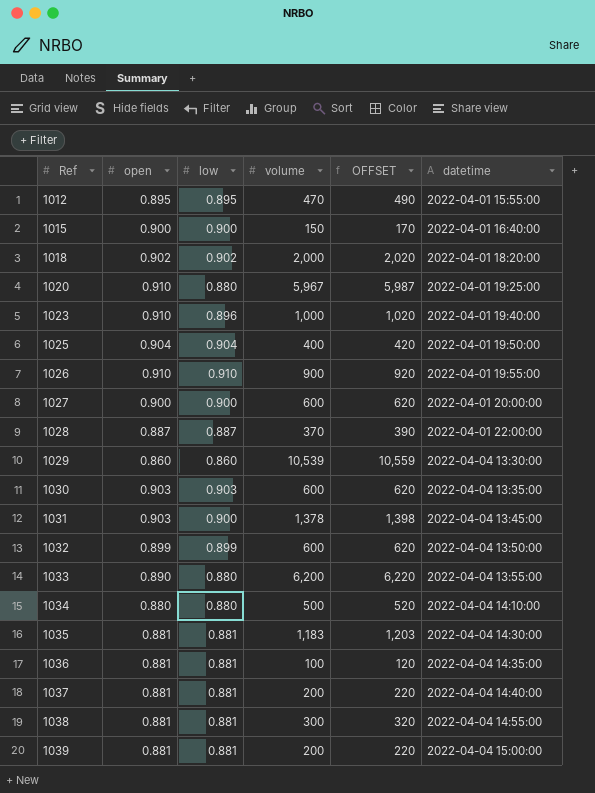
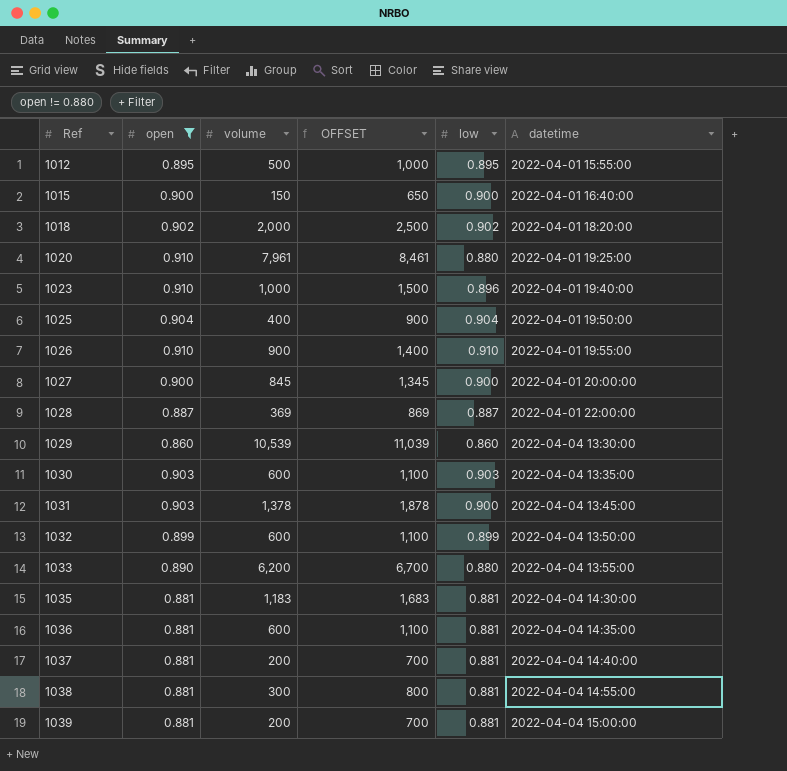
filter: none -> open != 0.880
column OFFSET | formula: [volume] + 20 -> [volume] + 500
column low | position: 3 -> 5
1012 | volume: 470 -> 500
1020 | volume: 5,967 -> 7,961
1027 | volume: 600 -> 845
1028 | volume: 370 -> 369
1036 | volume: 100 -> 600

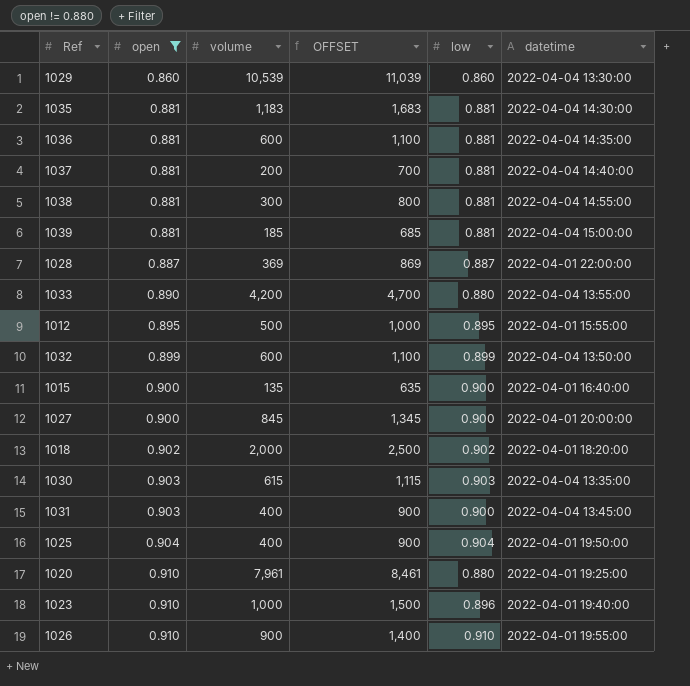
row order: Ref ascending -> open ascending
1039 | volume: 200 -> 185
1039 | OFFSET: 700 -> 685
1033 | volume: 6,200 -> 4,200
1033 | OFFSET: 6,700 -> 4,700
1015 | volume: 150 -> 135
1015 | OFFSET: 650 -> 635
1030 | volume: 600 -> 615
1030 | OFFSET: 1,100 -> 1,115
1031 | volume: 1,378 -> 400
1031 | OFFSET: 1,878 -> 900

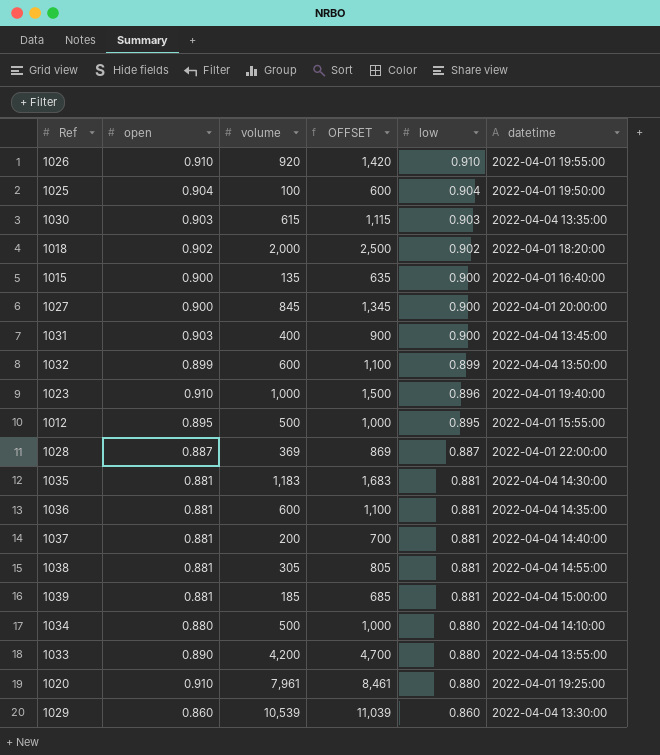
filter: open != 0.880 -> none
row order: open ascending -> low descending
1026 | volume: 900 -> 920
1026 | OFFSET: 1,400 -> 1,420
1025 | volume: 400 -> 100
1025 | OFFSET: 900 -> 600
1038 | volume: 300 -> 305
1038 | OFFSET: 800 -> 805

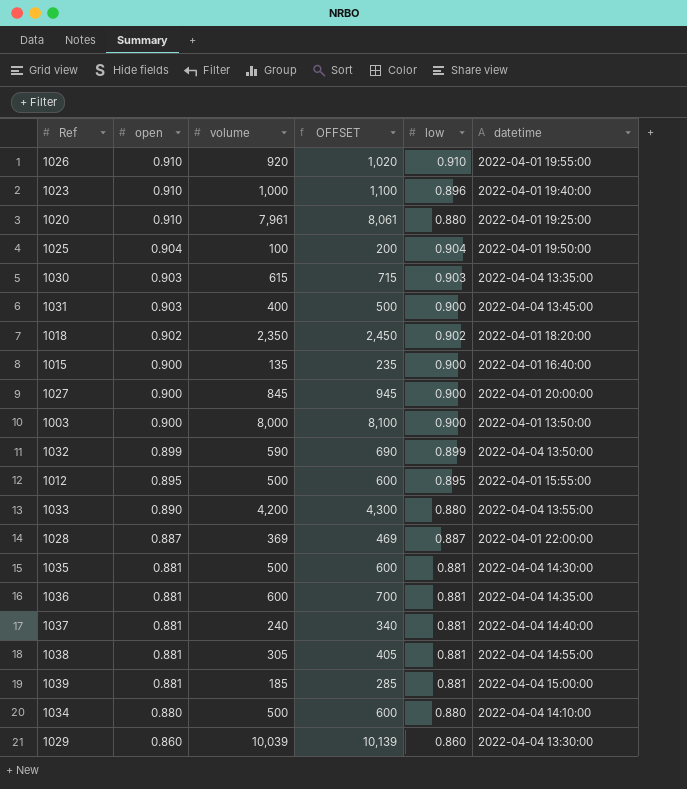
row order: low descending -> open descending
column OFFSET | formula: [volume] + 500 -> [volume] + 100
1018 | volume: 2,000 -> 2,350
row 1003: none -> 0.900 | 8,000 | 8,100 | 0.900 | 2022-04-01 13:50:00
1032 | volume: 600 -> 590
1035 | volume: 1,183 -> 500
1037 | volume: 200 -> 240
1029 | volume: 10,539 -> 10,039

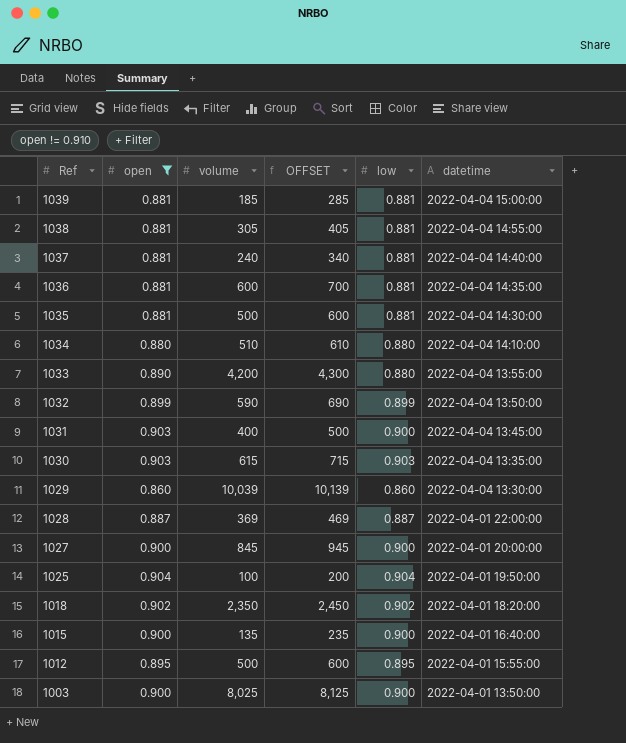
filter: none -> open != 0.910
row order: open descending -> Ref descending
1034 | volume: 500 -> 510
1034 | OFFSET: 600 -> 610
1003 | volume: 8,000 -> 8,025
1003 | OFFSET: 8,100 -> 8,125

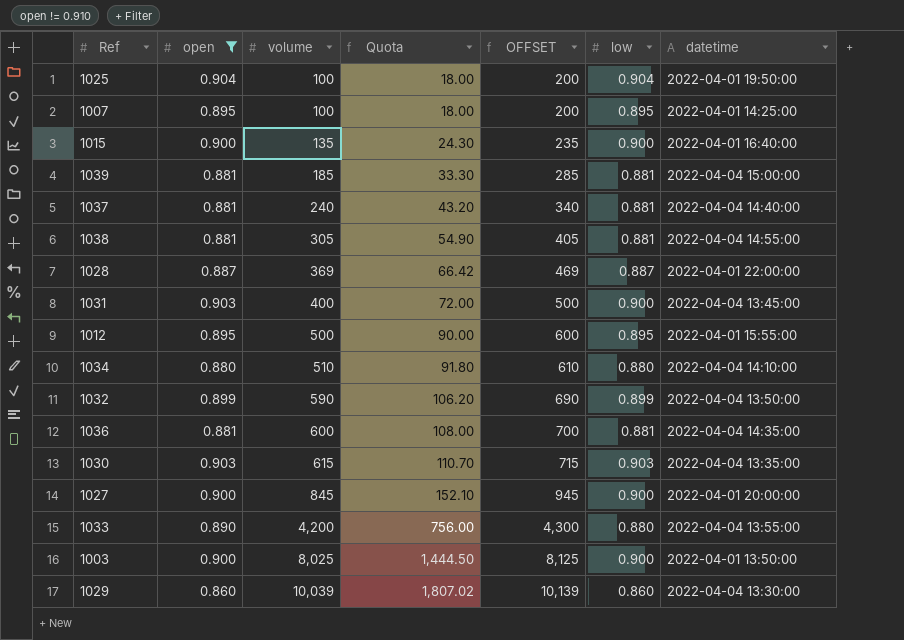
row order: Ref descending -> volume ascending
column Quota | formula: none -> [volume] * 0.18
row 1035: 0.881 | 500 | 600 | 0.881 | 2022-04-04 14:30:00 -> none
row 1018: 0.902 | 2,350 | 2,450 | 0.902 | 2022-04-01 18:20:00 -> none
row 1007: none -> 0.895 | 100 | 18.00 | 200 | 0.895 | 2022-04-01 14:25:00

